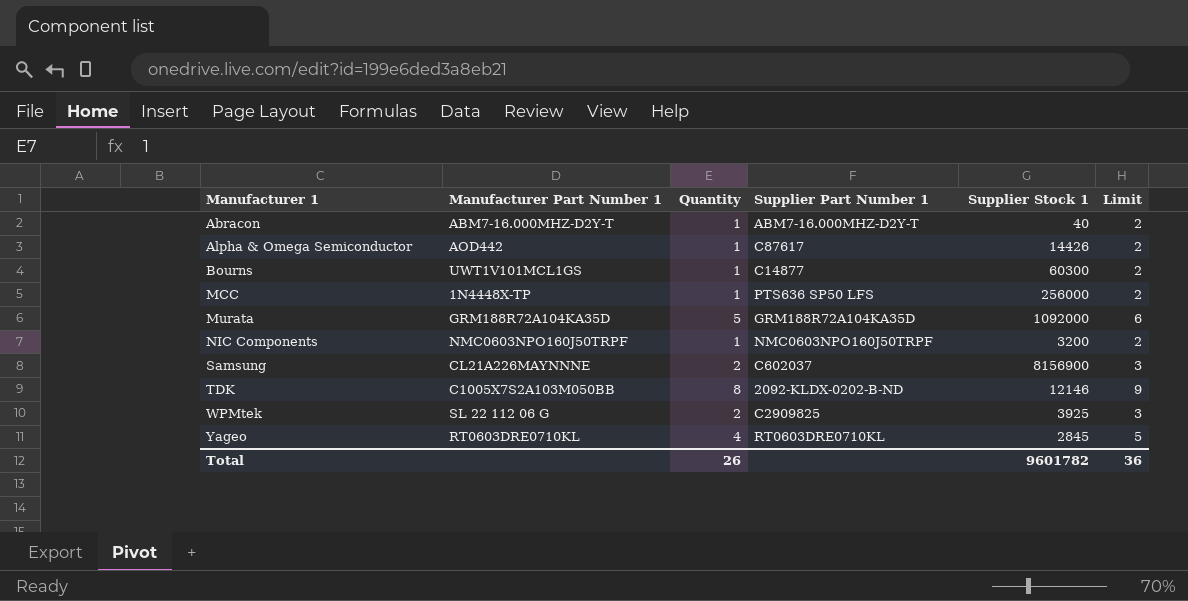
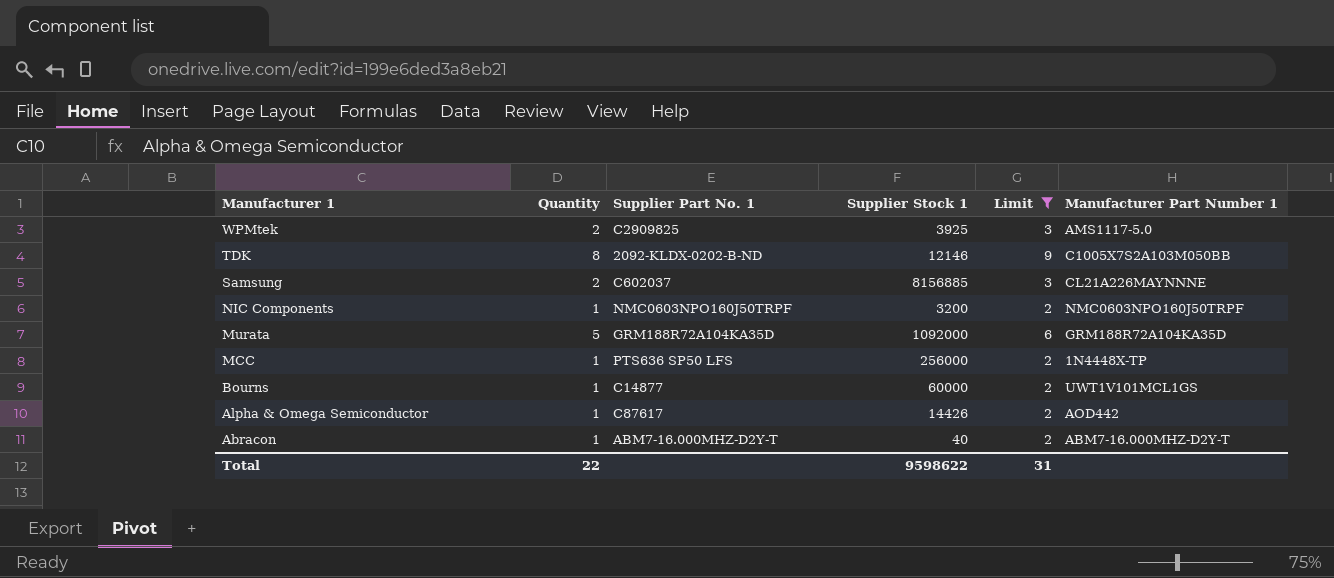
filter: none -> Limit != 5
row order: Manufacturer 1 ascending -> Manufacturer 1 descending
column name: Supplier Part Number 1 -> Supplier Part No. 1
column Manufacturer Part Number 1 | position: 2 -> 6
WPMtek | Manufacturer Part Number 1: SL 22 112 06 G -> AMS1117-5.0
Samsung | Supplier Stock 1: 8156900 -> 8156885
Bourns | Supplier Stock 1: 60300 -> 60000
Total | Quantity: 26 -> 22
Total | Supplier Stock 1: 9601782 -> 9598622
Total | Limit: 36 -> 31

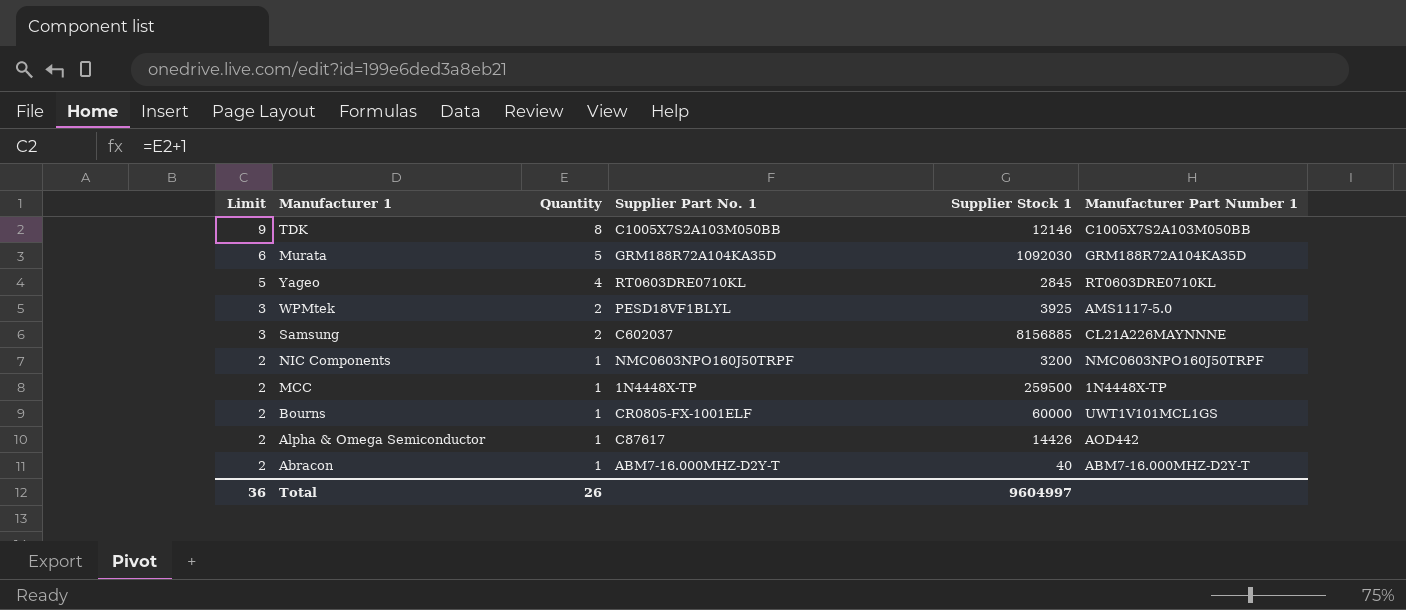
filter: Limit != 5 -> none
row order: Manufacturer 1 descending -> Limit descending
column Limit | position: 5 -> 1
TDK | Supplier Part No. 1: 2092-KLDX-0202-B-ND -> C1005X7S2A103M050BB
Murata | Supplier Stock 1: 1092000 -> 1092030
WPMtek | Supplier Part No. 1: C2909825 -> PESD18VF1BLYL
MCC | Supplier Part No. 1: PTS636 SP50 LFS -> 1N4448X-TP
MCC | Supplier Stock 1: 256000 -> 259500
Bourns | Supplier Part No. 1: C14877 -> CR0805-FX-1001ELF
Total | Limit: 31 -> 36
Total | Quantity: 22 -> 26
Total | Supplier Stock 1: 9598622 -> 9604997

